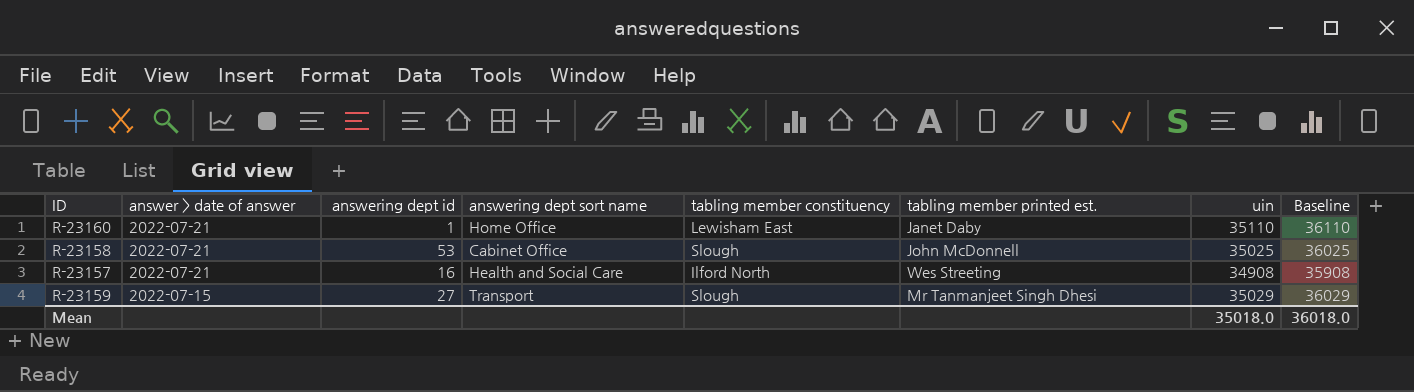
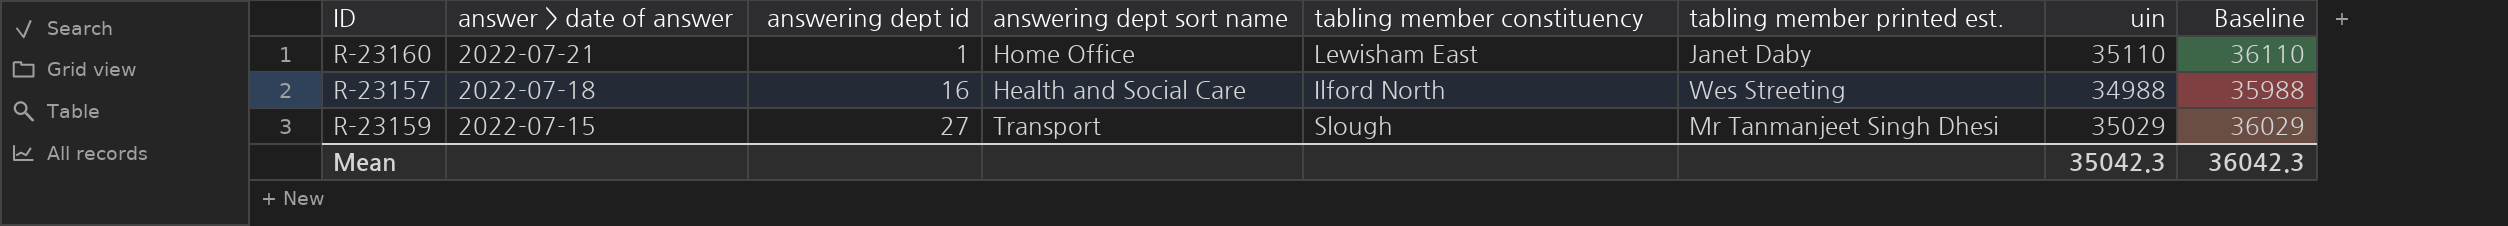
row R-23158: 2022-07-21 | 53 | Cabinet Office | Slough | John McDonnell | 35025 | 36025 -> none
R-23157 | answer > date of answer: 2022-07-21 -> 2022-07-18
R-23157 | uin: 34908 -> 34988
R-23157 | Baseline: 35908 -> 35988
Mean | uin: 35018.0 -> 35042.3
Mean | Baseline: 36018.0 -> 36042.3

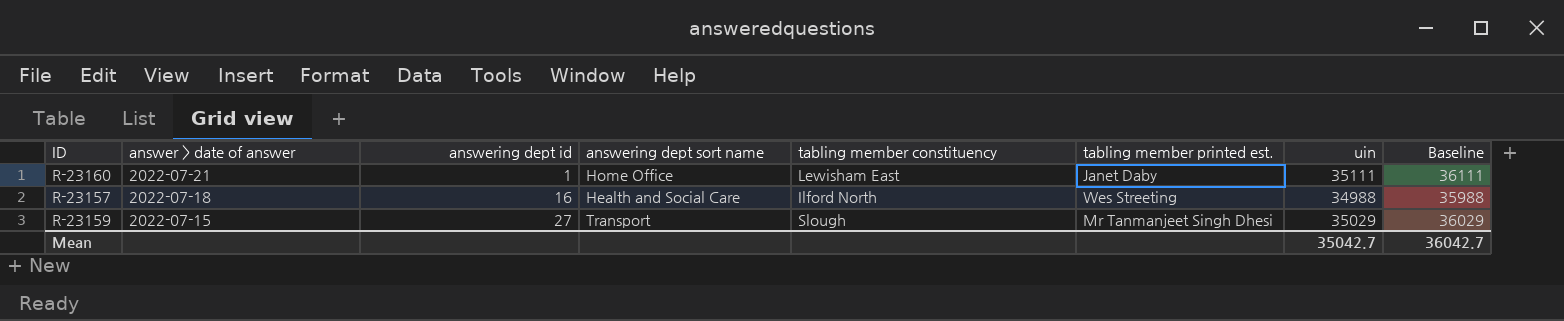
R-23160 | uin: 35110 -> 35111
R-23160 | Baseline: 36110 -> 36111
Mean | uin: 35042.3 -> 35042.7
Mean | Baseline: 36042.3 -> 36042.7

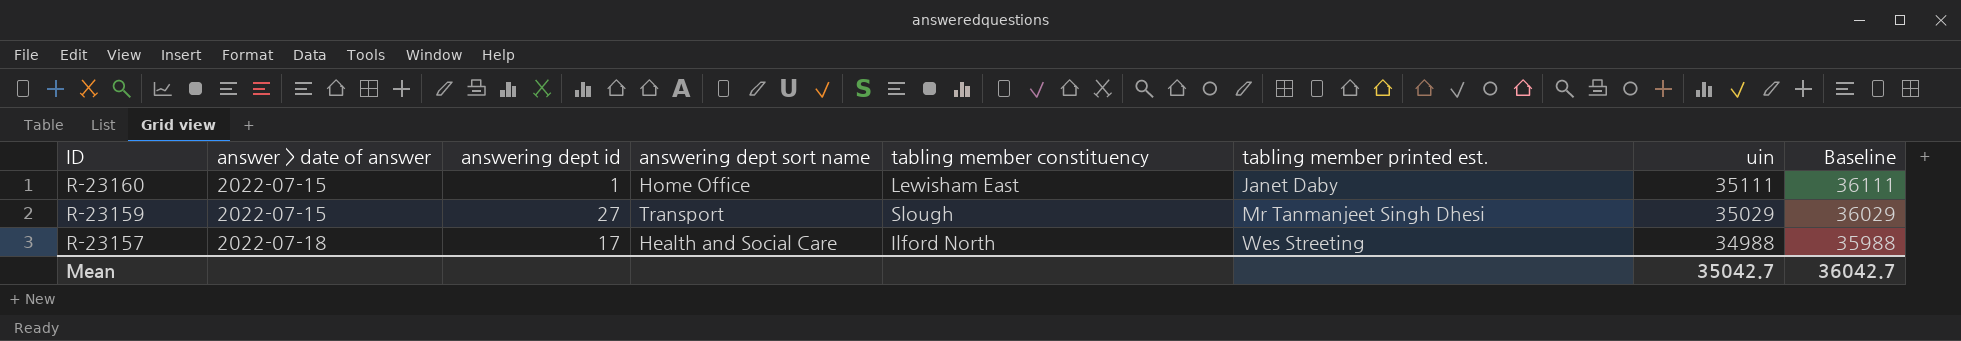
row order: answer > date of answer descending -> ID descending
R-23160 | answer > date of answer: 2022-07-21 -> 2022-07-15
R-23157 | answering dept id: 16 -> 17

